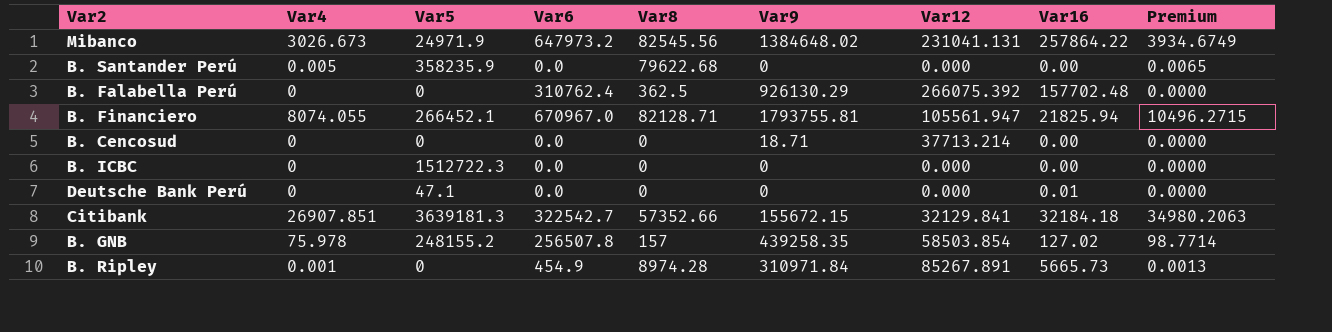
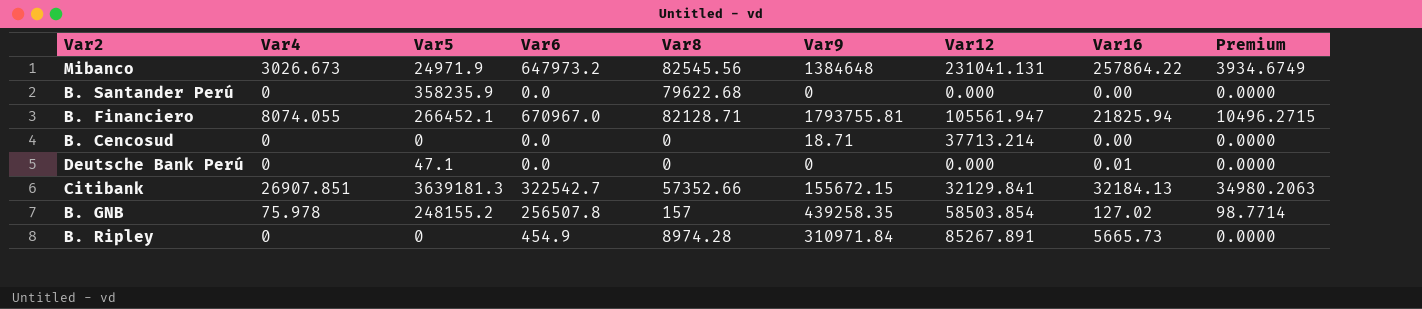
row B. Falabella Perú: 0 | 0 | 310762.4 | 362.5 | 926130.29 | 266075.392 | 157702.48 | 0.0000 -> none
row B. ICBC: 0 | 1512722.3 | 0.0 | 0 | 0 | 0.000 | 0.00 | 0.0000 -> none
Mibanco | Var9: 1384648.02 -> 1384648
B. Santander Perú | Var4: 0.005 -> 0
B. Santander Perú | Premium: 0.0065 -> 0.0000
Citibank | Var16: 32184.18 -> 32184.13
B. Ripley | Var4: 0.001 -> 0
B. Ripley | Premium: 0.0013 -> 0.0000

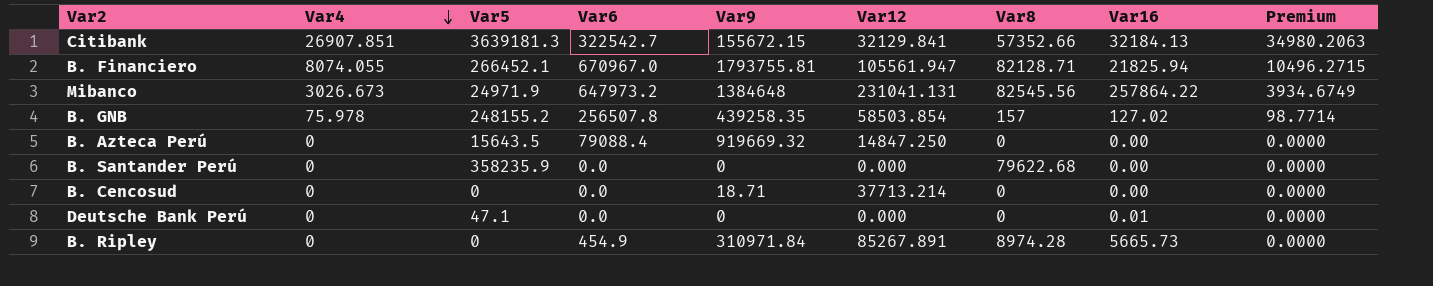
row order: none -> Var4 descending
column Var8 | position: 5 -> 7
row B. Azteca Perú: none -> 0 | 15643.5 | 79088.4 | 919669.32 | 14847.250 | 0 | 0.00 | 0.0000

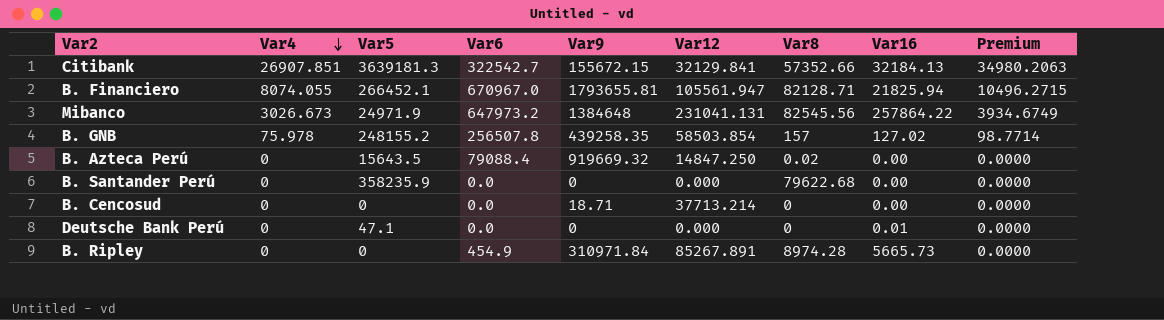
B. Financiero | Var9: 1793755.81 -> 1793655.81
B. Azteca Perú | Var8: 0 -> 0.02

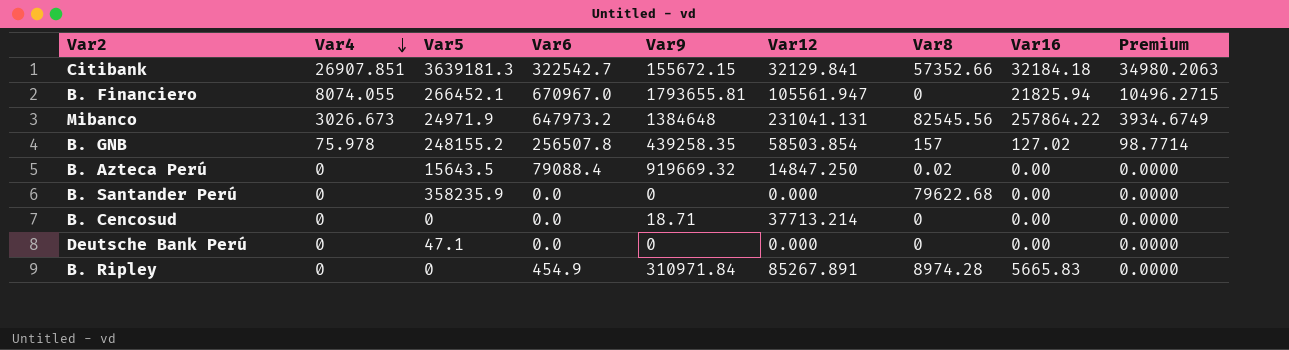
Citibank | Var16: 32184.13 -> 32184.18
B. Financiero | Var8: 82128.71 -> 0
Deutsche Bank Perú | Var16: 0.01 -> 0.00
B. Ripley | Var16: 5665.73 -> 5665.83

